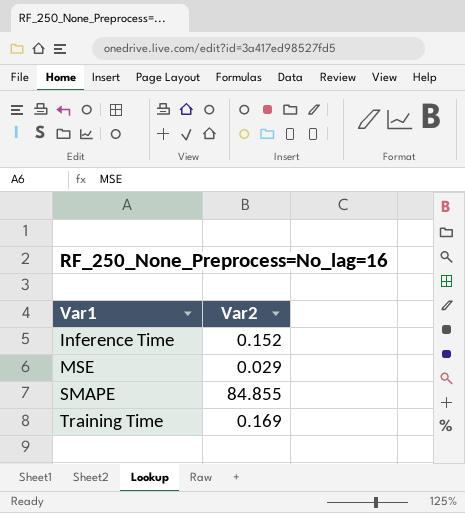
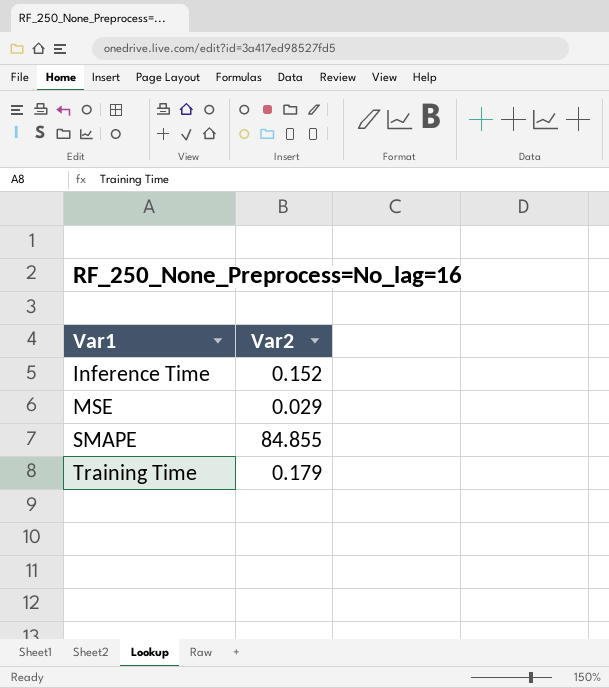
Training Time | Var2: 0.169 -> 0.179

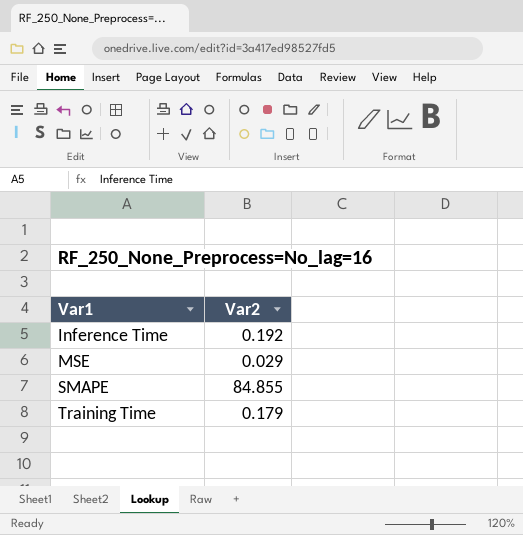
Inference Time | Var2: 0.152 -> 0.192

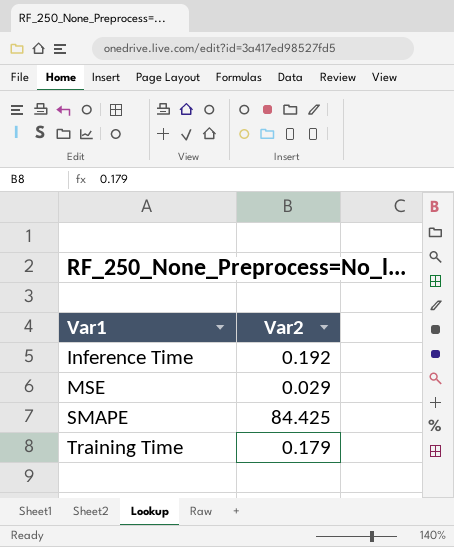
SMAPE | Var2: 84.855 -> 84.425

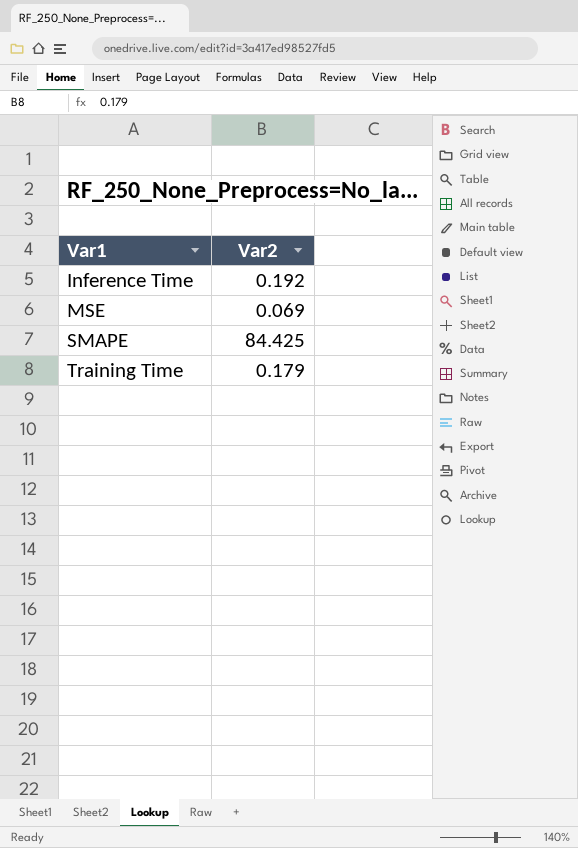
MSE | Var2: 0.029 -> 0.069

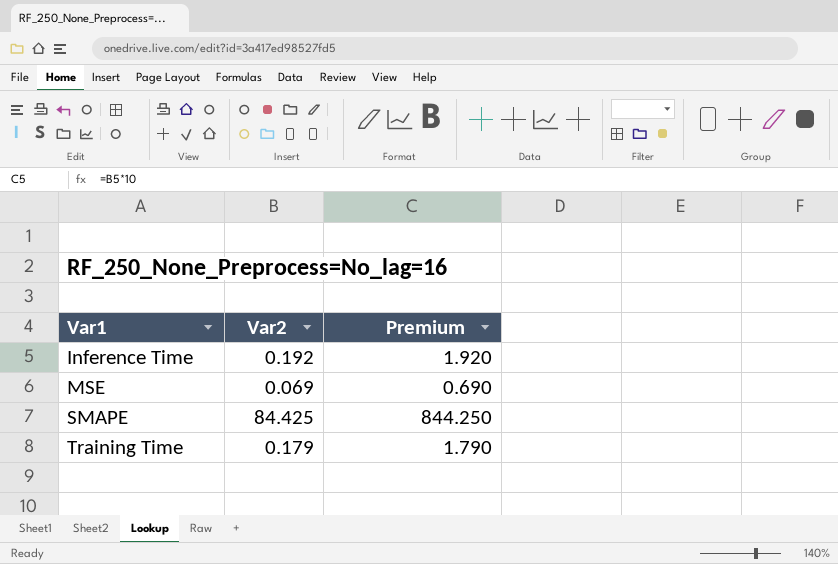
column Premium | formula: none -> [Var2] * 10

